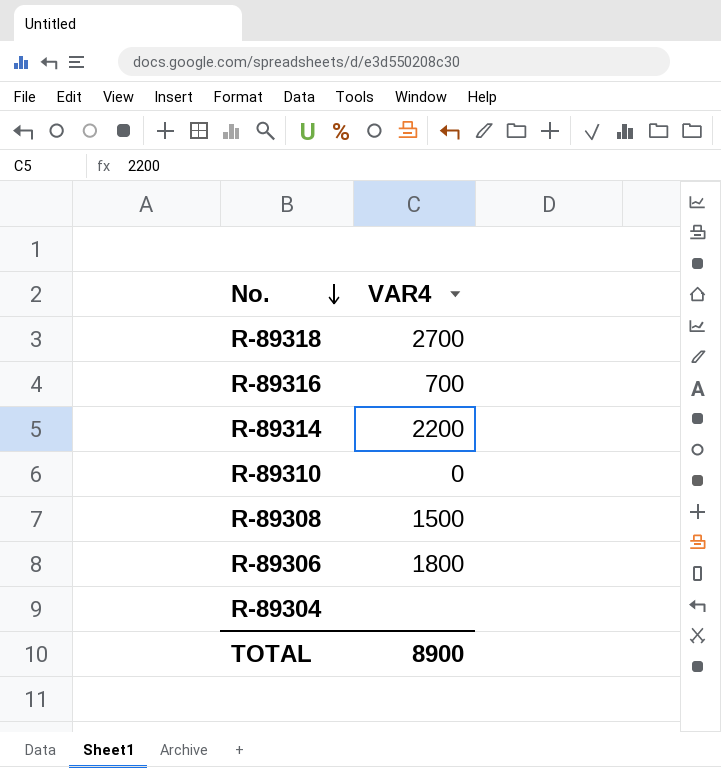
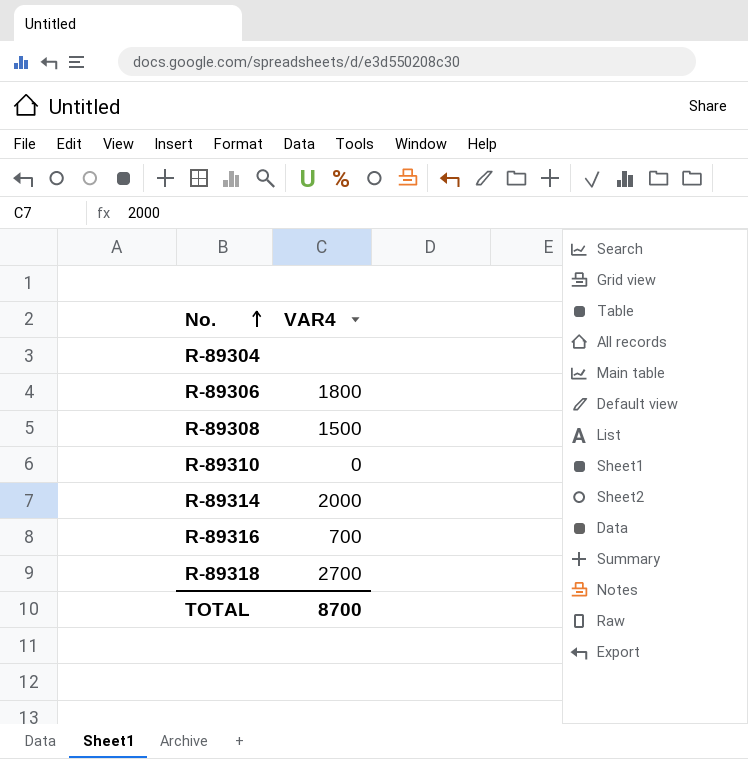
row order: No. descending -> No. ascending
R-89314 | VAR4: 2200 -> 2000
TOTAL | VAR4: 8900 -> 8700

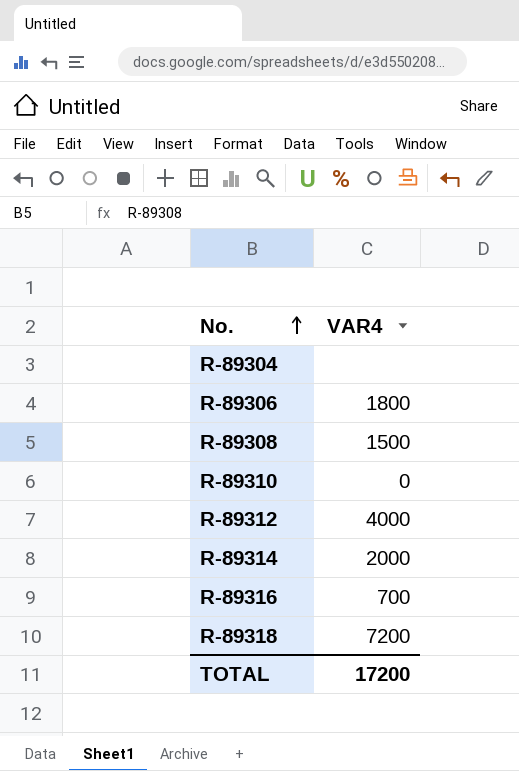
row R-89312: none -> 4000
R-89318 | VAR4: 2700 -> 7200
TOTAL | VAR4: 8700 -> 17200

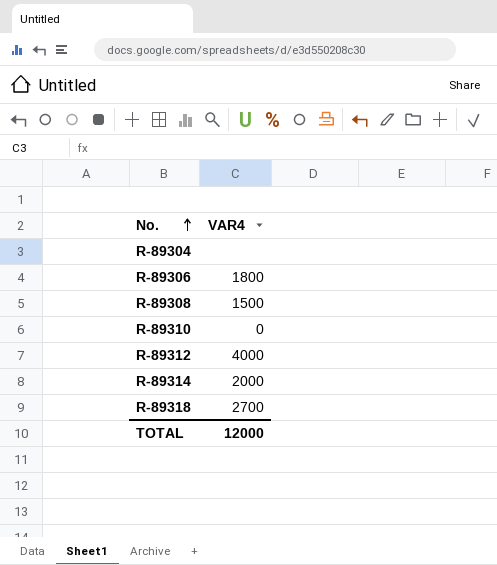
row R-89316: 700 -> none
R-89318 | VAR4: 7200 -> 2700
TOTAL | VAR4: 17200 -> 12000

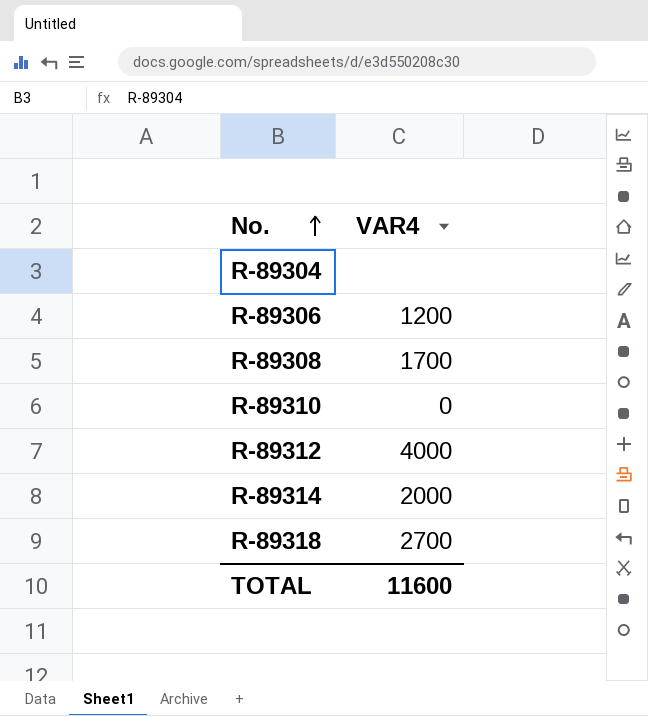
R-89306 | VAR4: 1800 -> 1200
R-89308 | VAR4: 1500 -> 1700
TOTAL | VAR4: 12000 -> 11600

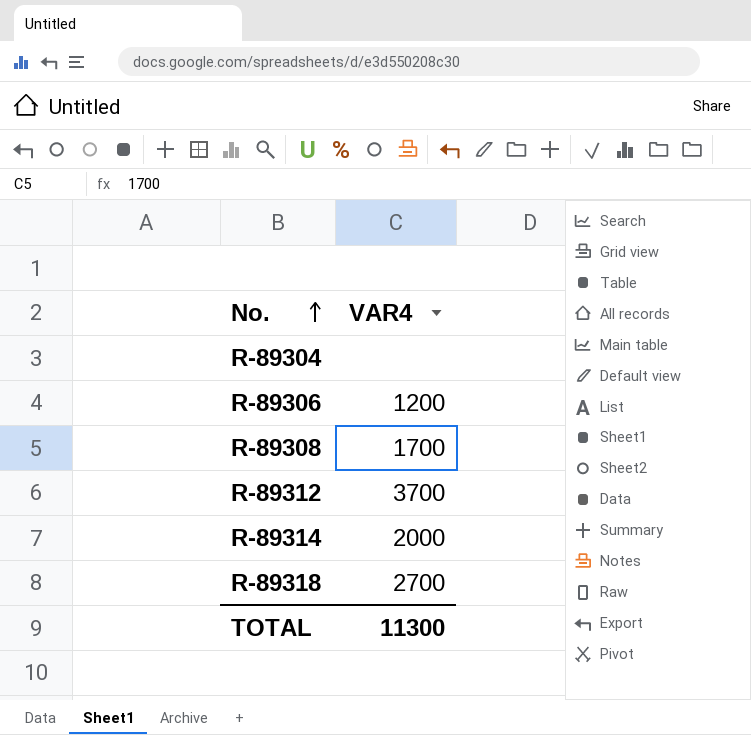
row R-89310: 0 -> none
R-89312 | VAR4: 4000 -> 3700
TOTAL | VAR4: 11600 -> 11300

